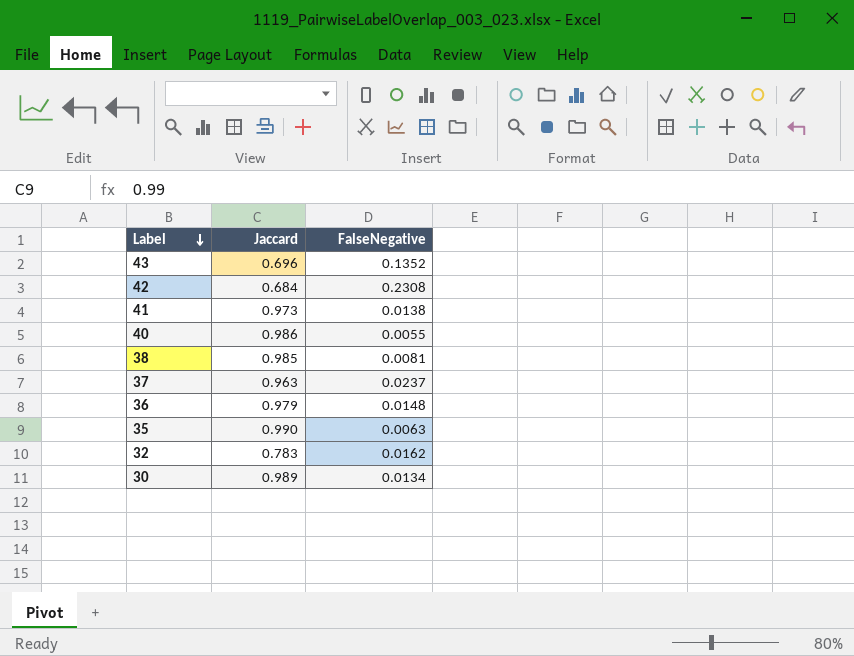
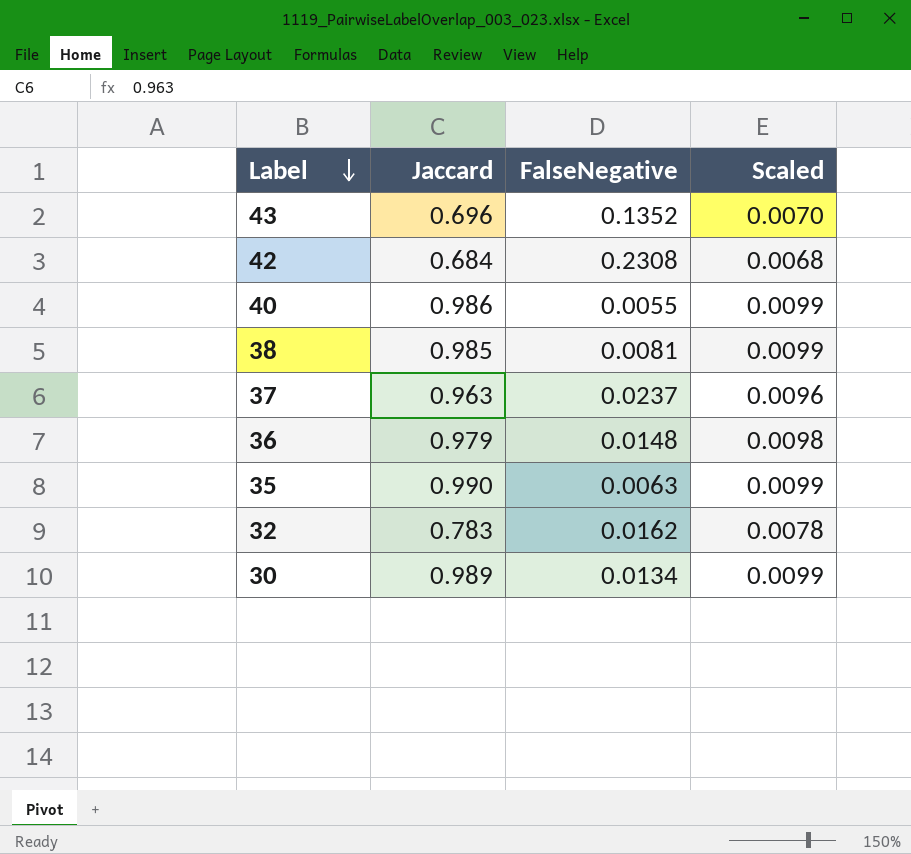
column Scaled | formula: none -> [Jaccard] * 0.01
row 41: 0.973 | 0.0138 -> none

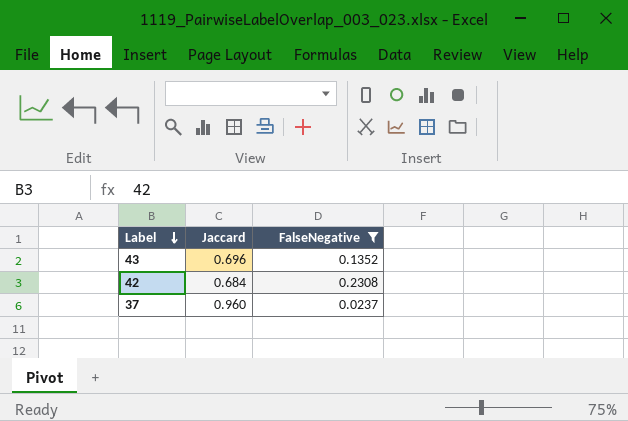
filter: none -> FalseNegative >= 0.0237
column Scaled | formula: [Jaccard] * 0.01 -> none
37 | Jaccard: 0.963 -> 0.960

